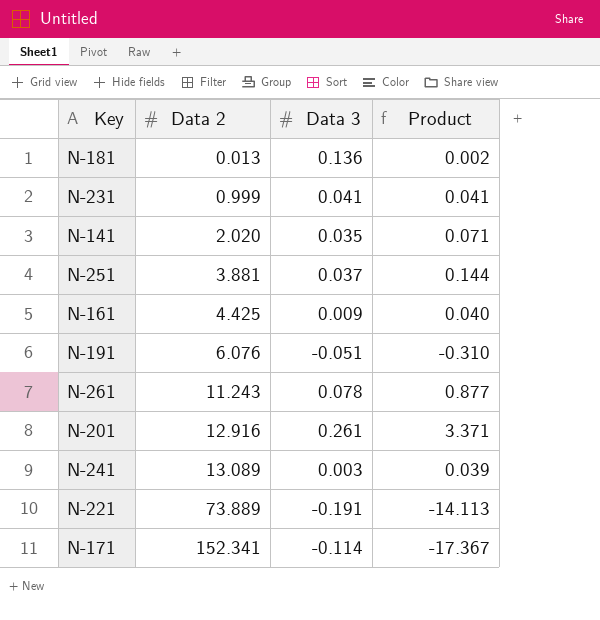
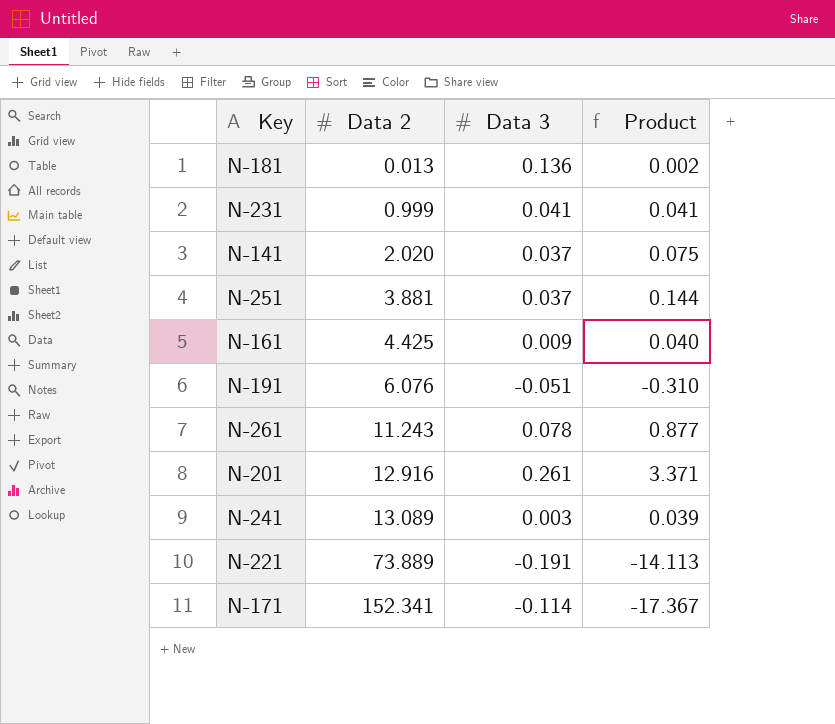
N-141 | Data 3: 0.035 -> 0.037
N-141 | Product: 0.071 -> 0.075

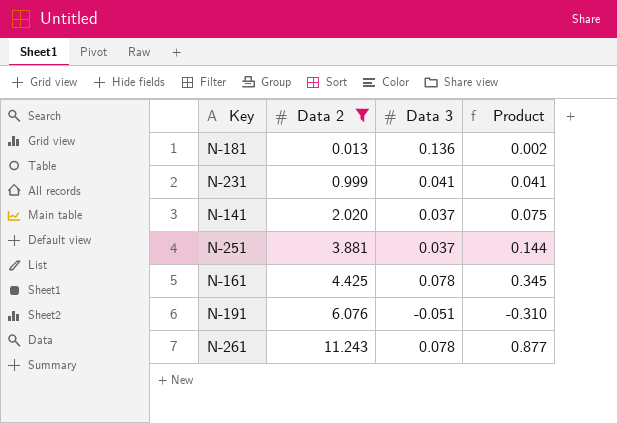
filter: none -> Data 2 <= 11.243
N-161 | Data 3: 0.009 -> 0.078
N-161 | Product: 0.040 -> 0.345

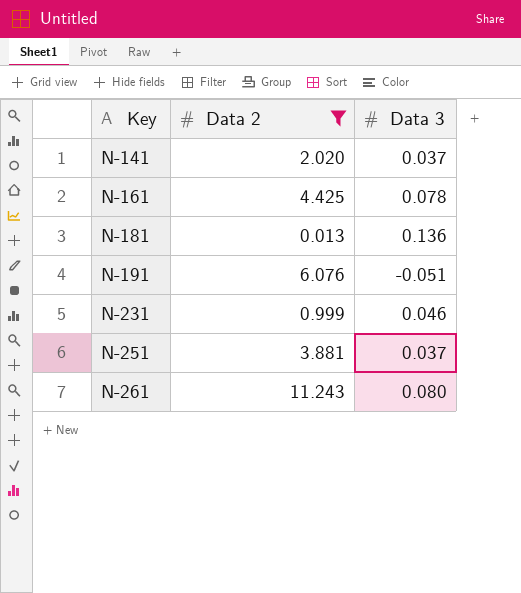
row order: Data 2 ascending -> Key ascending
column Product | formula: [Data 2] * [Data 3] -> none
N-231 | Data 3: 0.041 -> 0.046
N-261 | Data 3: 0.078 -> 0.080

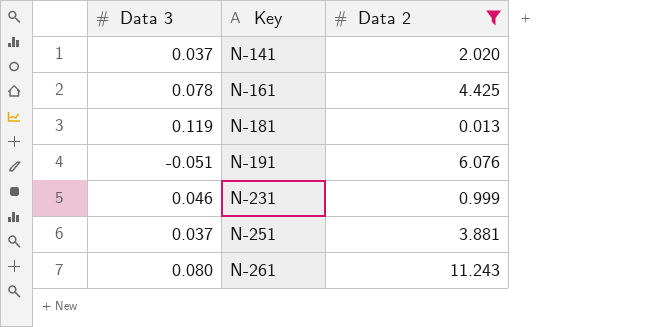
column Data 3 | position: 3 -> 1
N-181 | Data 3: 0.136 -> 0.119

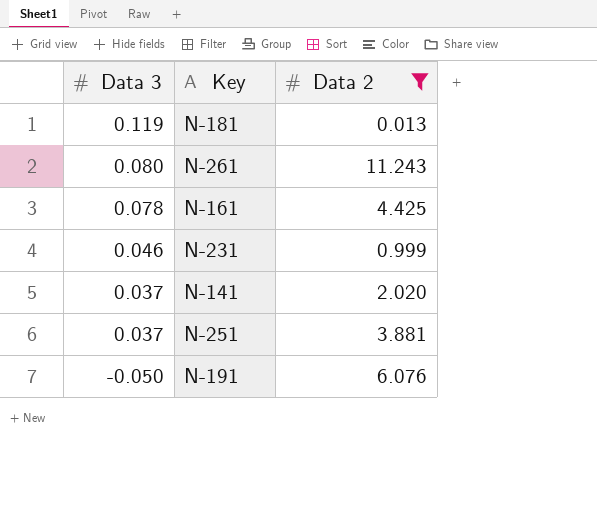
row order: Key ascending -> Data 3 descending
N-191 | Data 3: -0.051 -> -0.050

